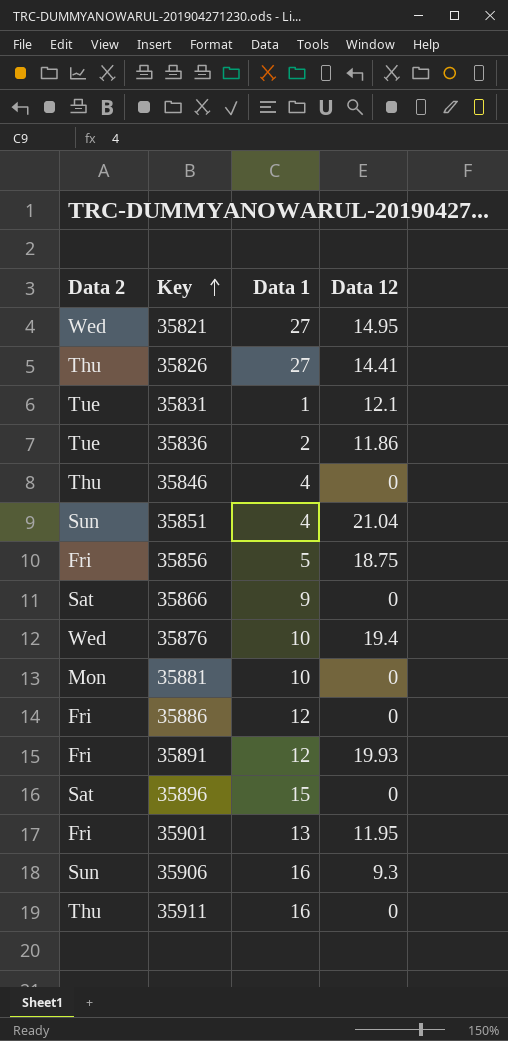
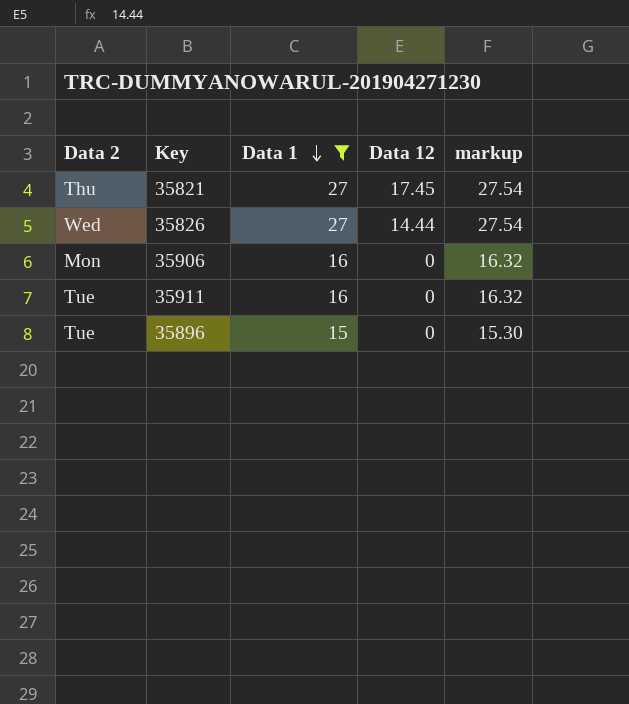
filter: none -> Data 1 >= 15
row order: Key ascending -> Data 1 descending
column markup | formula: none -> [Data 1] * 1.02
35821 | Data 2: Wed -> Thu
35821 | Data 12: 14.95 -> 17.45
35826 | Data 2: Thu -> Wed
35826 | Data 12: 14.41 -> 14.44
35906 | Data 2: Sun -> Mon
35906 | Data 12: 9.3 -> 0
35911 | Data 2: Thu -> Tue
35896 | Data 2: Sat -> Tue

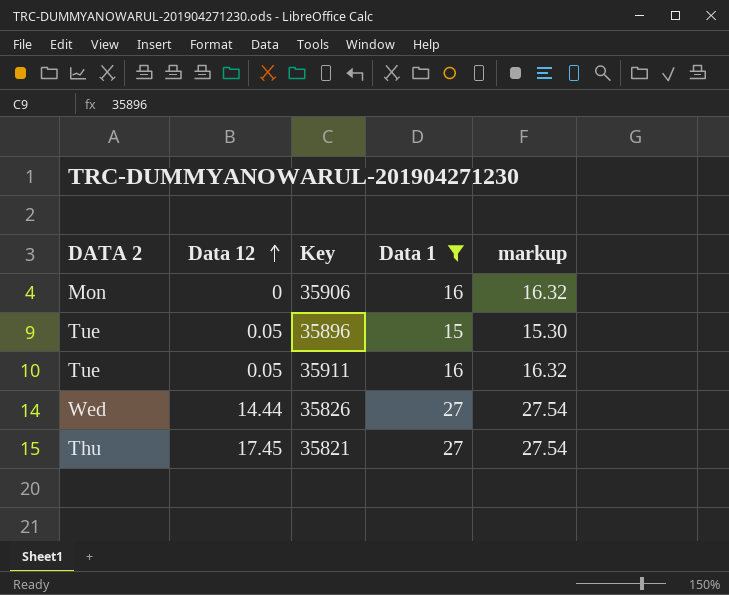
row order: Data 1 descending -> Data 12 ascending
column name: Data 2 -> DATA 2
column Data 12 | position: 4 -> 2
35896 | Data 12: 0 -> 0.05
35911 | Data 12: 0 -> 0.05

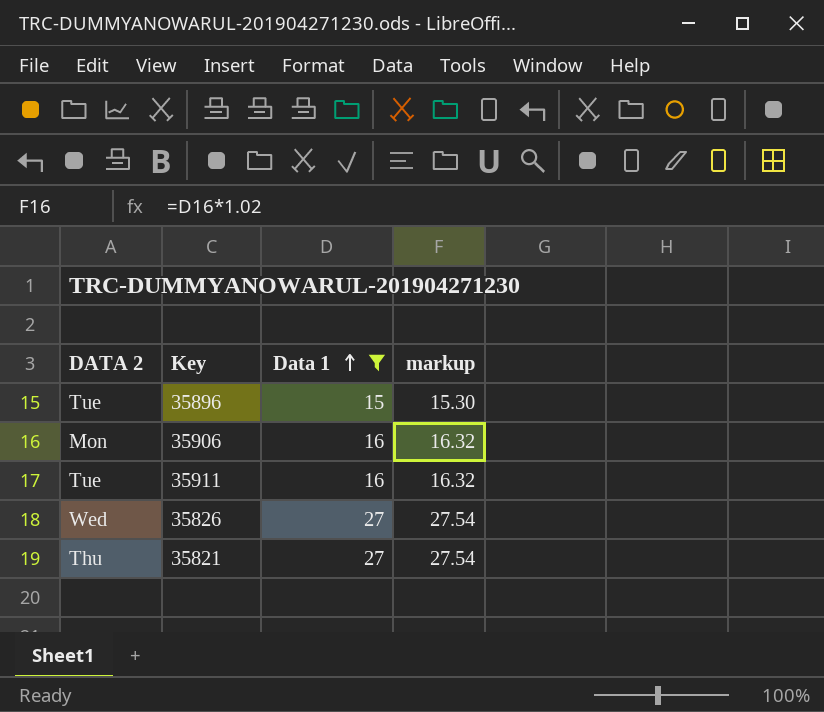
row order: Data 12 ascending -> Data 1 ascending
column Data 12 | position: 2 -> none

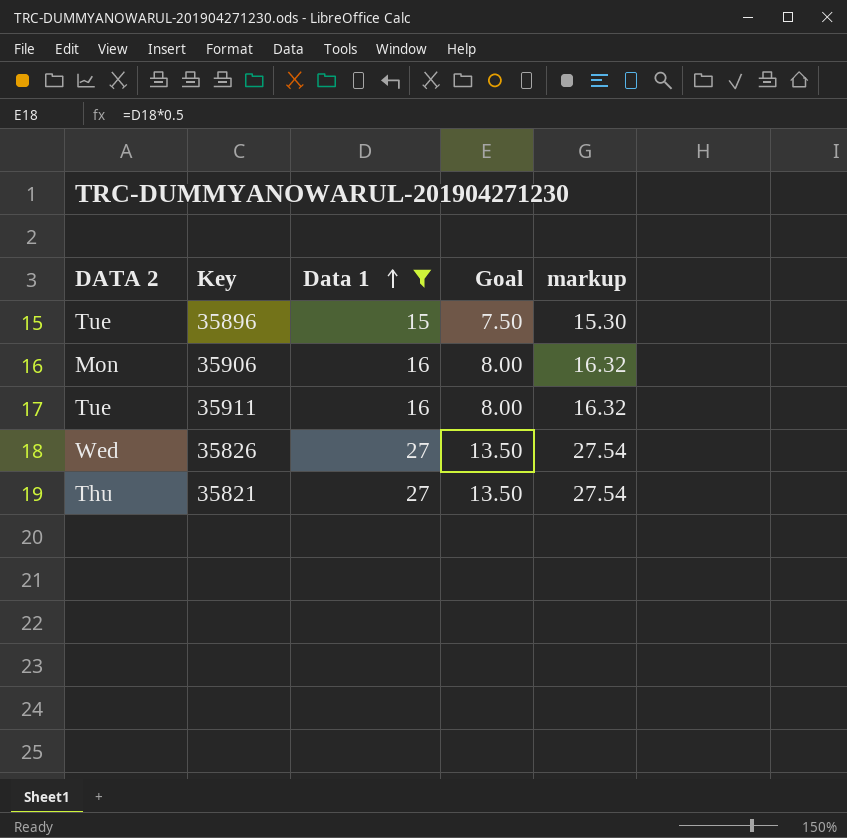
column Goal | formula: none -> [Data 1] * 0.5

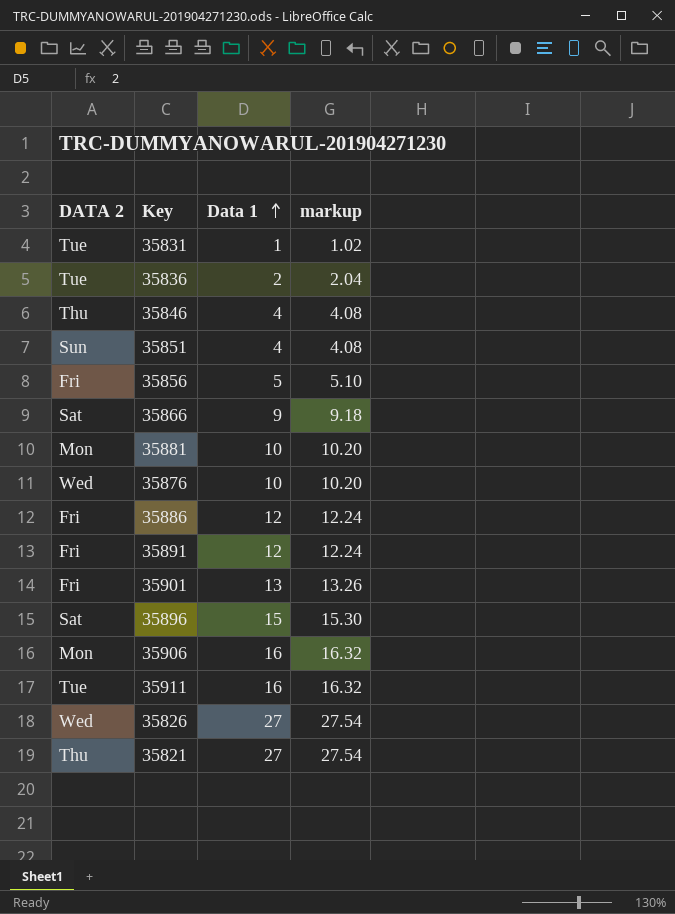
filter: Data 1 >= 15 -> none
column Goal | formula: [Data 1] * 0.5 -> none
35896 | DATA 2: Tue -> Sat

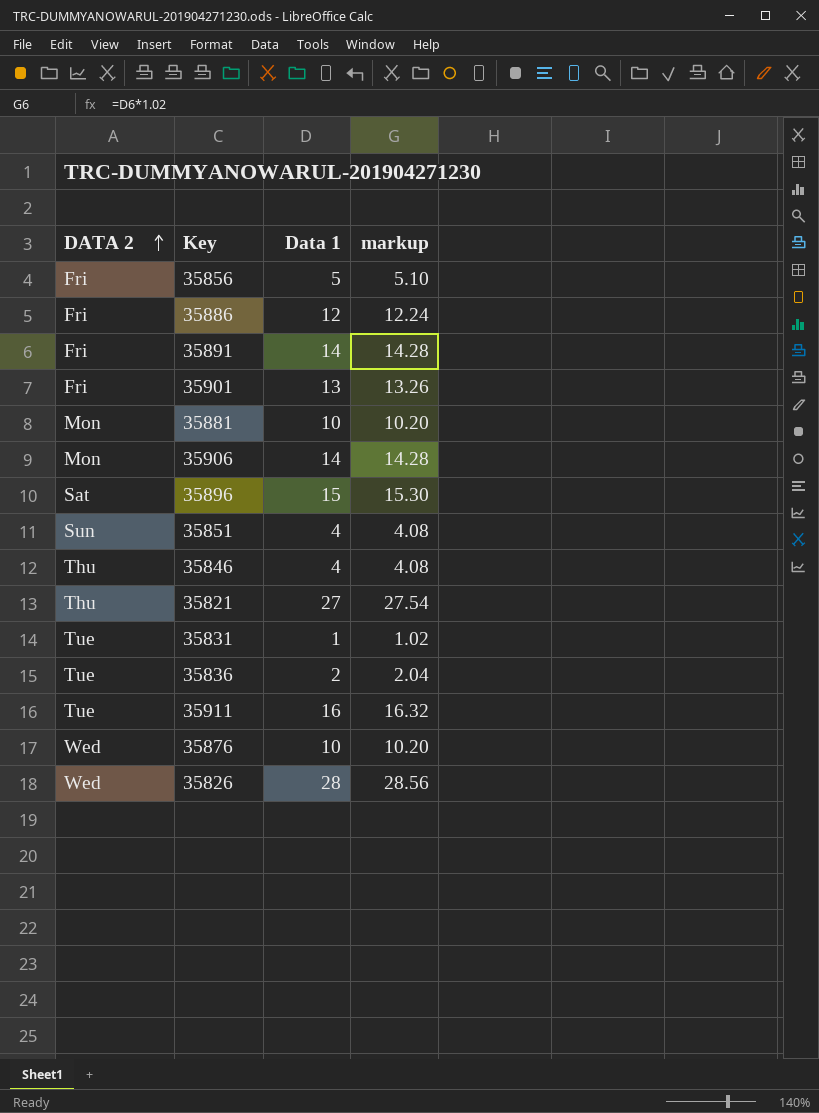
row order: Data 1 ascending -> DATA 2 ascending
row 35866: Sat | 9 | 9.18 -> none
35891 | Data 1: 12 -> 14
35891 | markup: 12.24 -> 14.28
35906 | Data 1: 16 -> 14
35906 | markup: 16.32 -> 14.28
35826 | Data 1: 27 -> 28
35826 | markup: 27.54 -> 28.56

